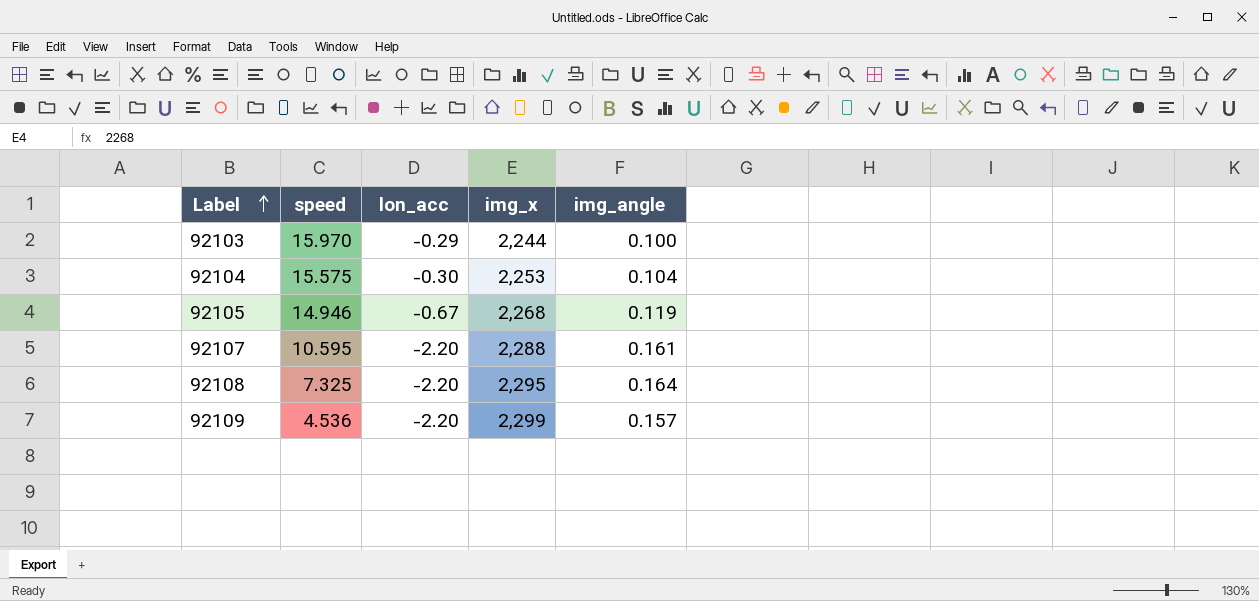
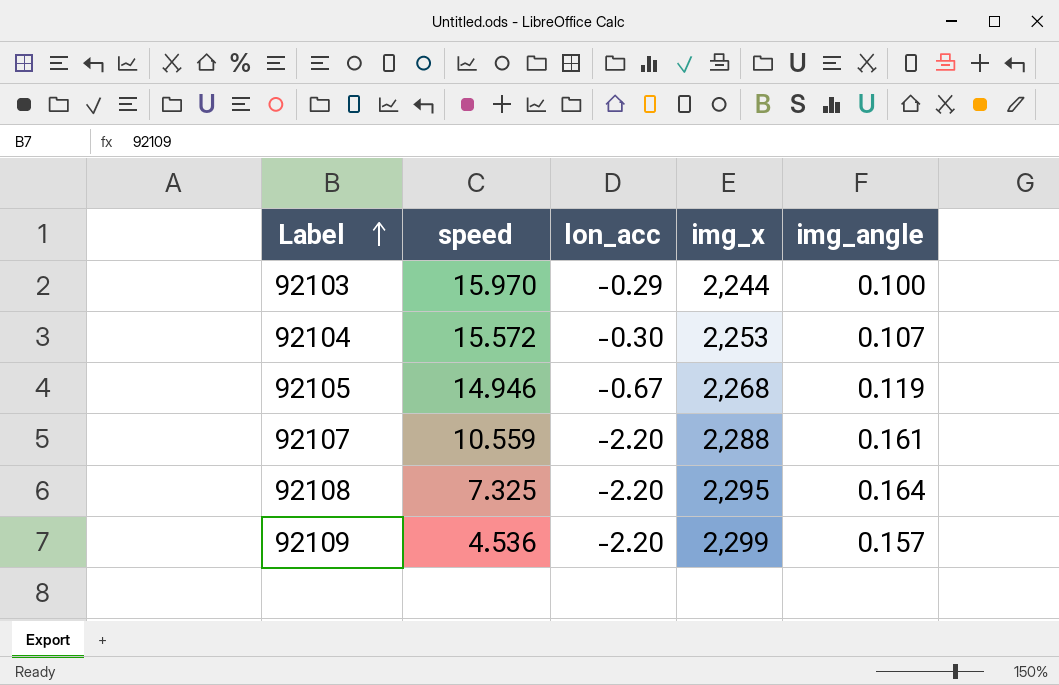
92104 | speed: 15.575 -> 15.572
92104 | img_angle: 0.104 -> 0.107
92107 | speed: 10.595 -> 10.559

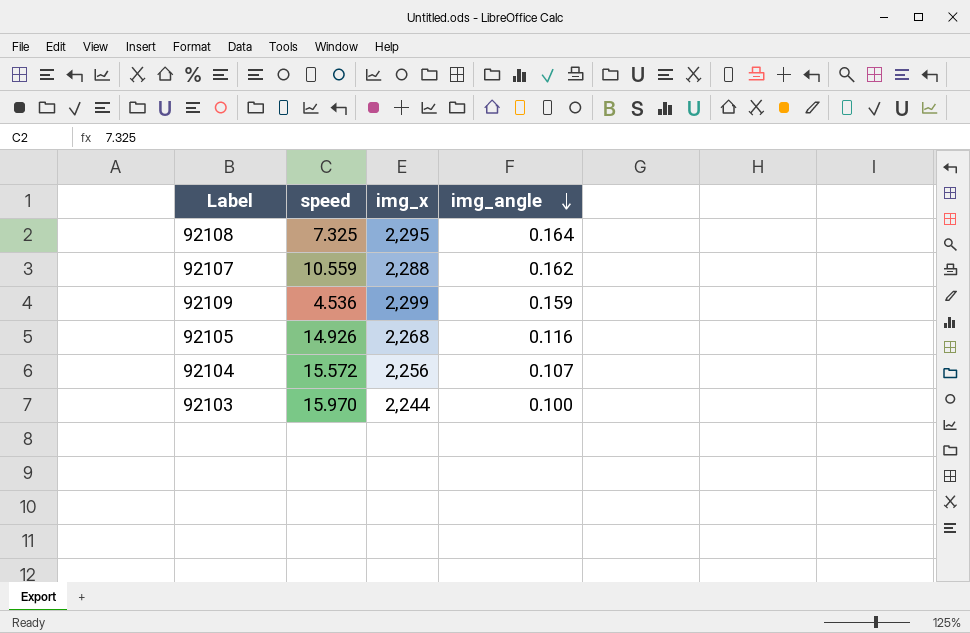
row order: Label ascending -> img_angle descending
column lon_acc | position: 3 -> none
92107 | img_angle: 0.161 -> 0.162
92109 | img_angle: 0.157 -> 0.159
92105 | speed: 14.946 -> 14.926
92105 | img_angle: 0.119 -> 0.116
92104 | img_x: 2,253 -> 2,256

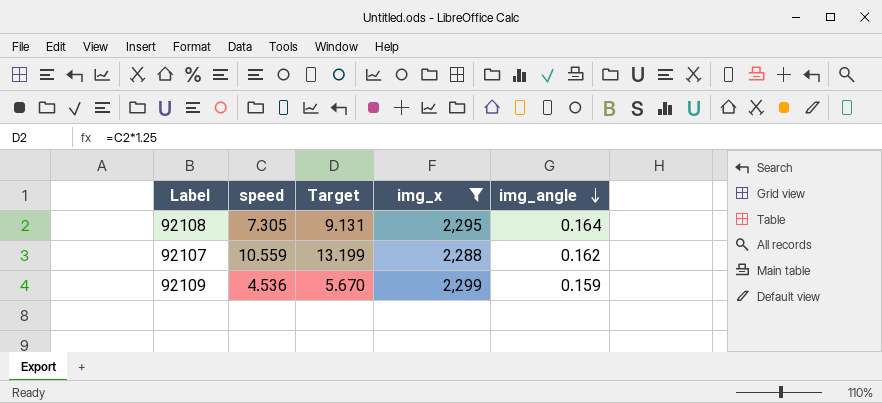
filter: none -> img_x >= 2,288
column Target | formula: none -> [speed] * 1.25
92108 | speed: 7.325 -> 7.305

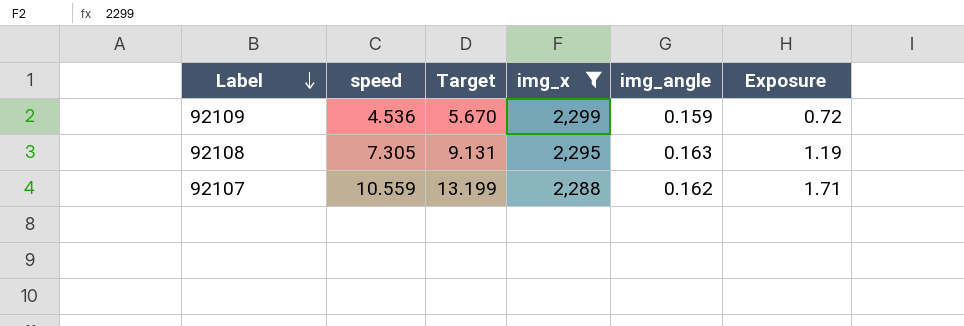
row order: img_angle descending -> Label descending
column Exposure | formula: none -> [speed] * [img_angle]
92108 | img_angle: 0.164 -> 0.163

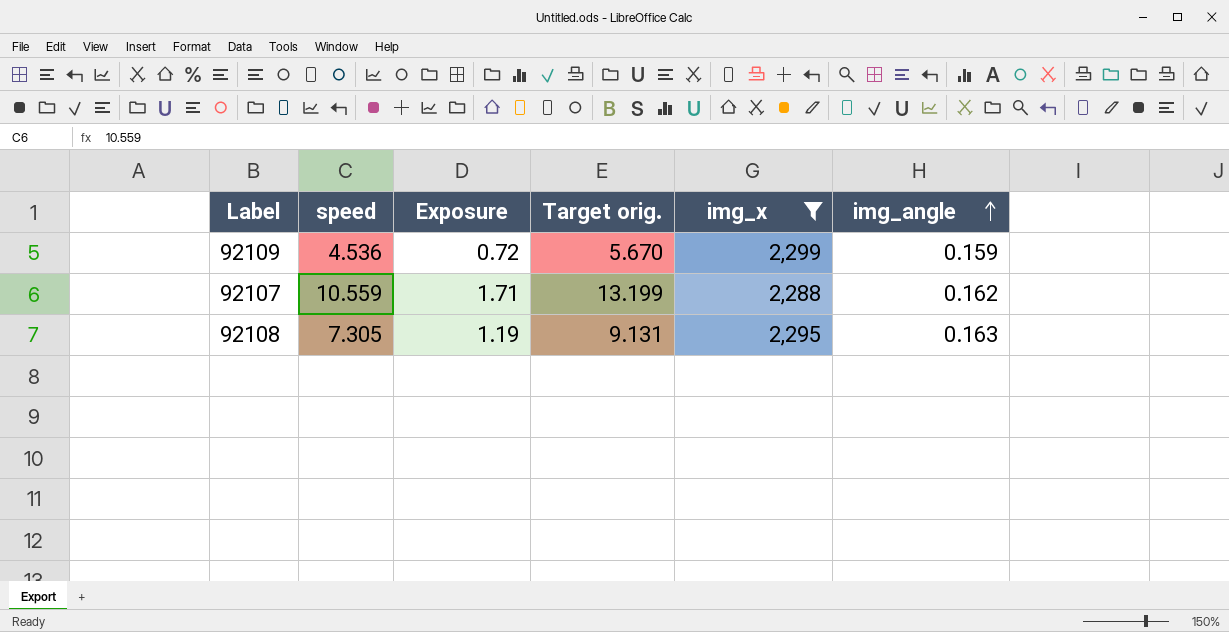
row order: Label descending -> img_angle ascending
column Exposure | position: 6 -> 3
column name: Target -> Target orig.

